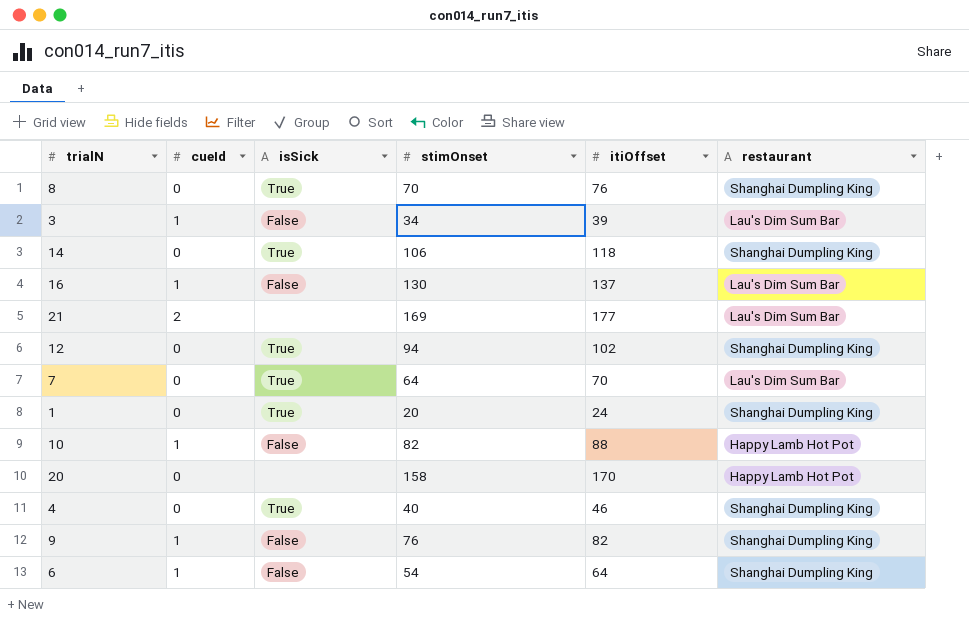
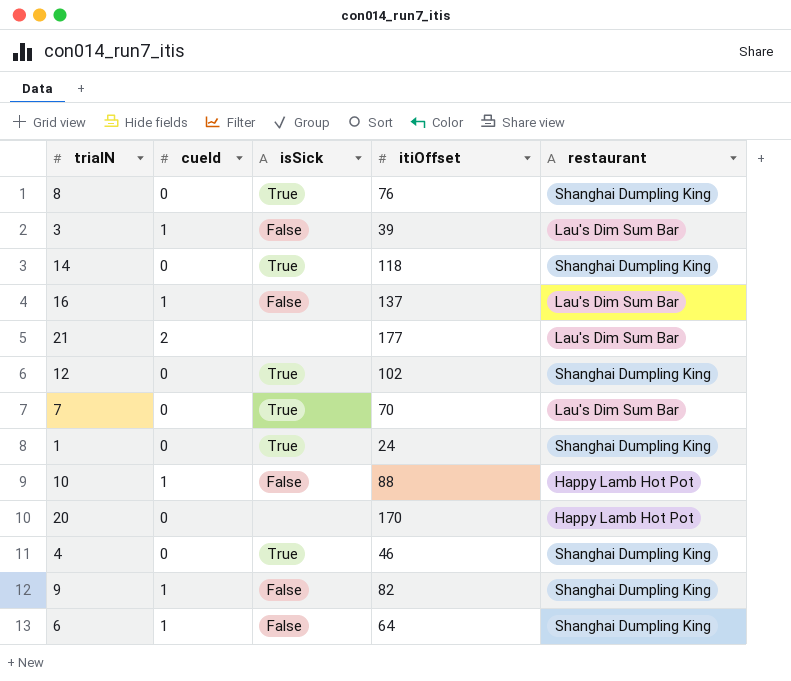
column stimOnset | position: 4 -> none

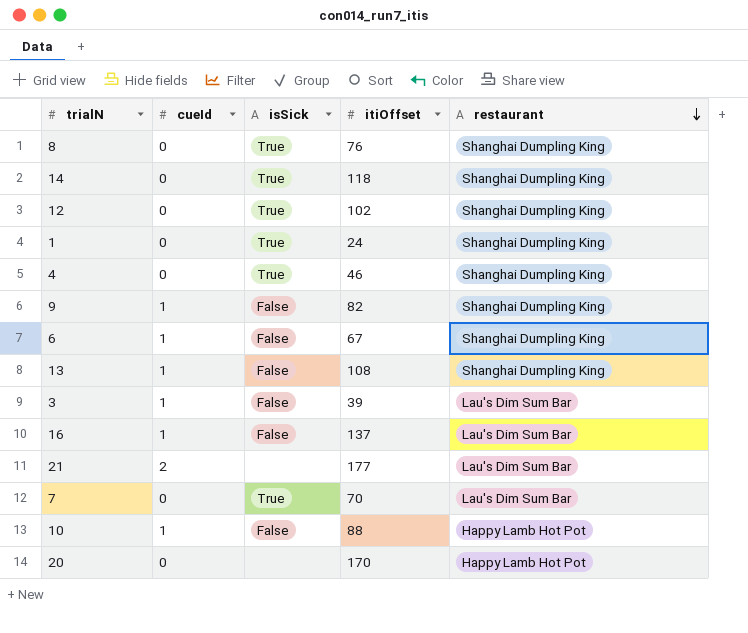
row order: none -> restaurant descending
6 | itiOffset: 64 -> 67
row 13: none -> 1 | False | 108 | Shanghai Dumpling King

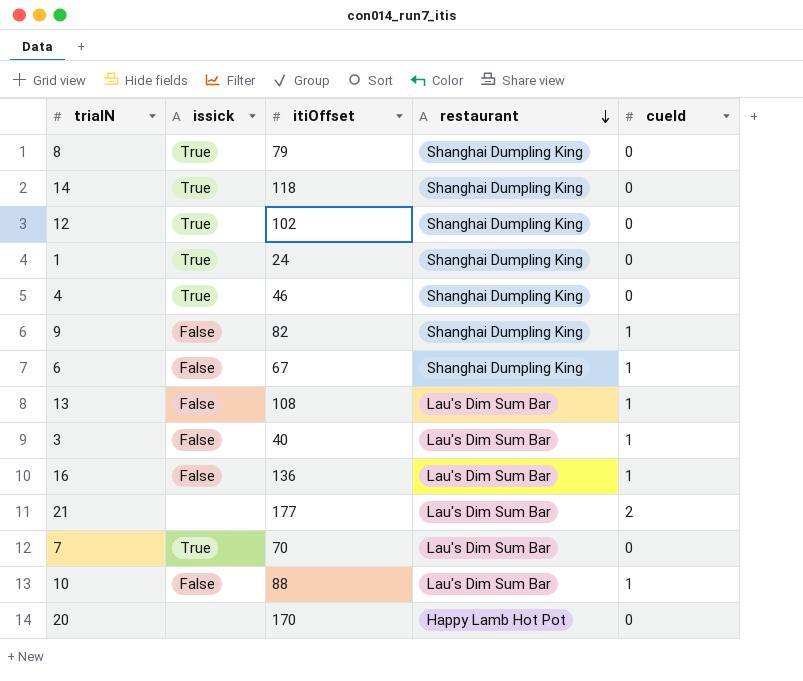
column name: isSick -> issick
column cueId | position: 2 -> 5
8 | itiOffset: 76 -> 79
13 | restaurant: Shanghai Dumpling King -> Lau's Dim Sum Bar
3 | itiOffset: 39 -> 40
16 | itiOffset: 137 -> 136
10 | restaurant: Happy Lamb Hot Pot -> Lau's Dim Sum Bar

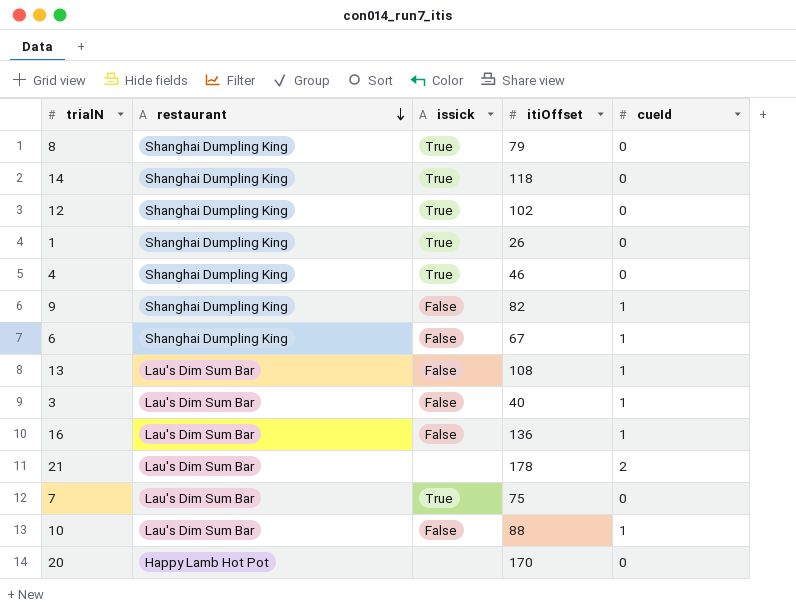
column restaurant | position: 4 -> 2
1 | itiOffset: 24 -> 26
21 | itiOffset: 177 -> 178
7 | itiOffset: 70 -> 75

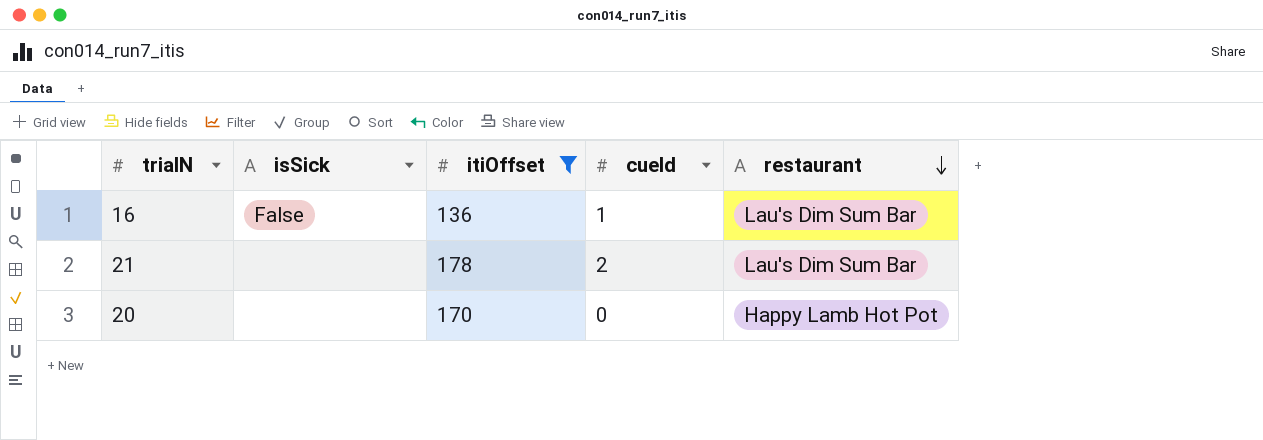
filter: none -> itiOffset >= 136
column name: issick -> isSick
column restaurant | position: 2 -> 5

